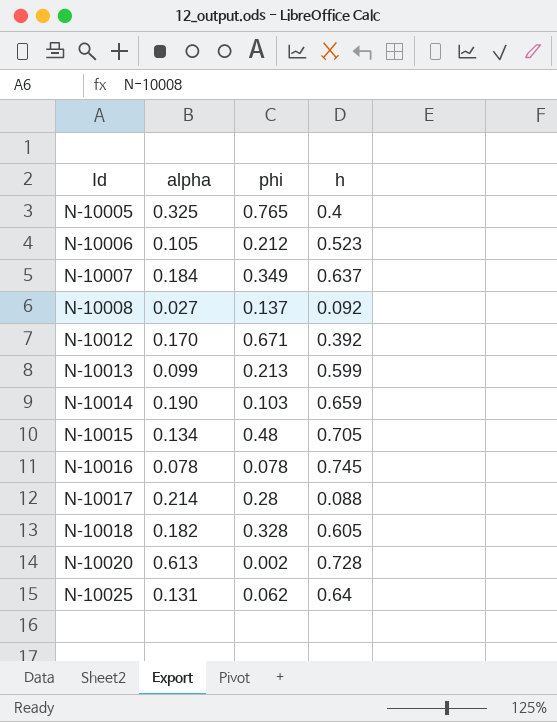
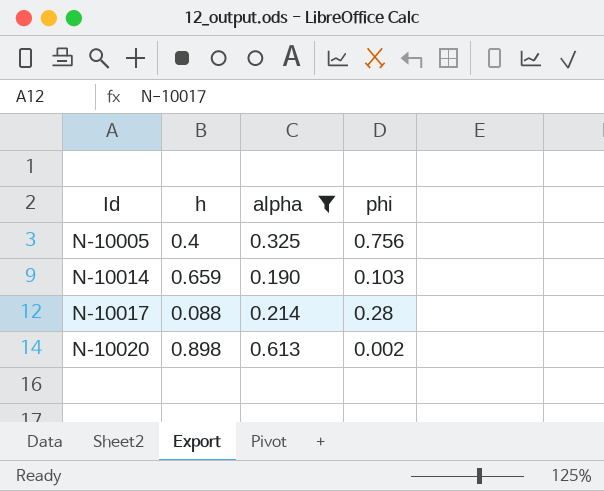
filter: none -> alpha >= 0.190
column h | position: 4 -> 2
N-10005 | phi: 0.765 -> 0.756
N-10020 | h: 0.728 -> 0.898

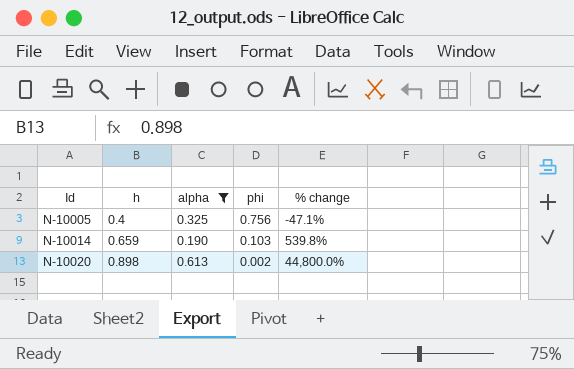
column % change | formula: none -> ([h] - [phi]) / [phi]
row N-10017: 0.088 | 0.214 | 0.28 -> none

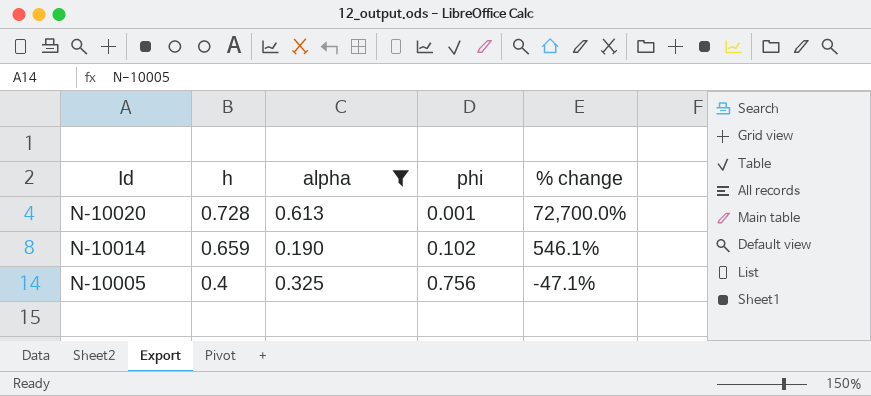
row order: Id ascending -> Id descending
N-10020 | h: 0.898 -> 0.728
N-10020 | phi: 0.002 -> 0.001
N-10020 | % change: 44,800.0% -> 72,700.0%
N-10014 | phi: 0.103 -> 0.102
N-10014 | % change: 539.8% -> 546.1%

